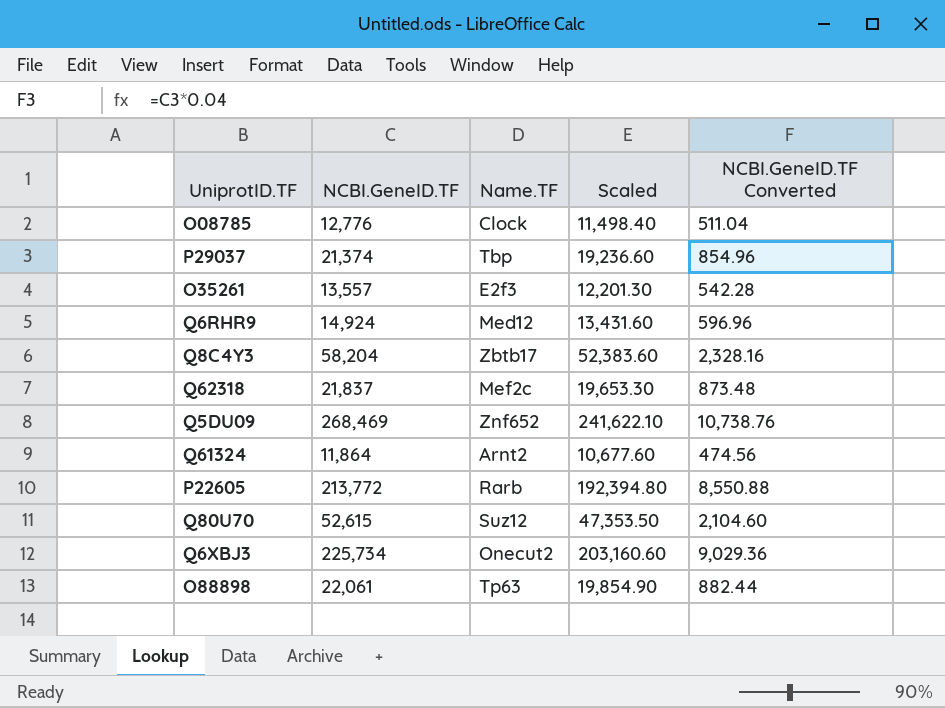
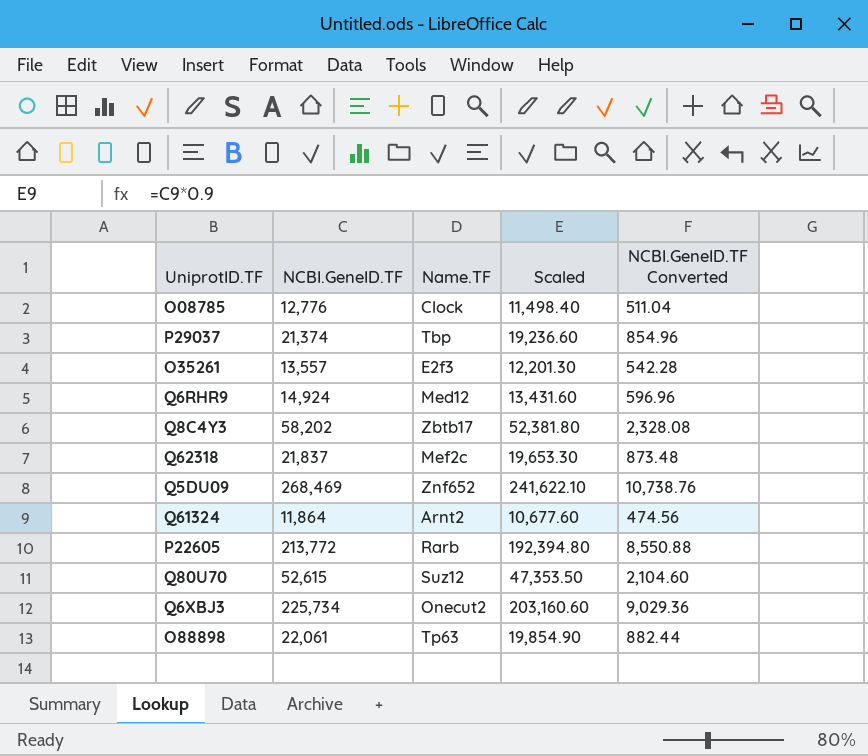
Q8C4Y3 | NCBI.GeneID.TF: 58,204 -> 58,202
Q8C4Y3 | Scaled: 52,383.60 -> 52,381.80
Q8C4Y3 | NCBI.GeneID.TF Converted: 2,328.16 -> 2,328.08

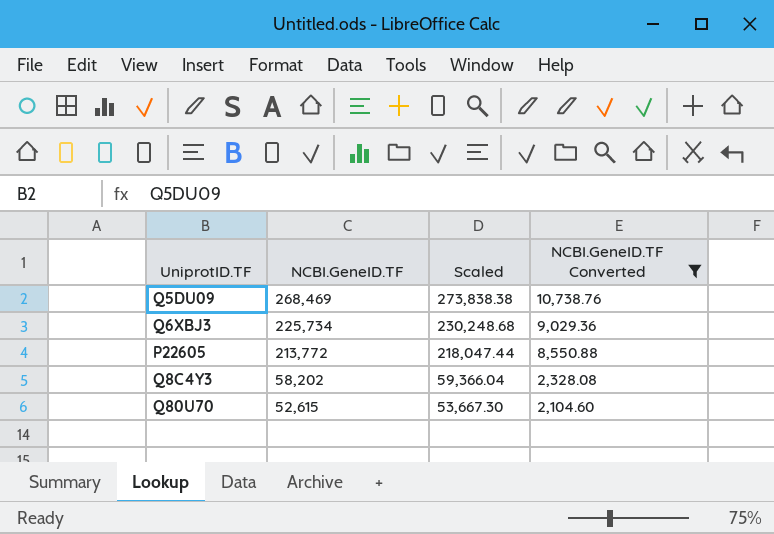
filter: none -> NCBI.GeneID.TF Converted >= 2,104.60
row order: none -> NCBI.GeneID.TF descending
column Name.TF | position: 3 -> none
column Scaled | formula: [NCBI.GeneID.TF] * 0.9 -> [NCBI.GeneID.TF] * 1.02

